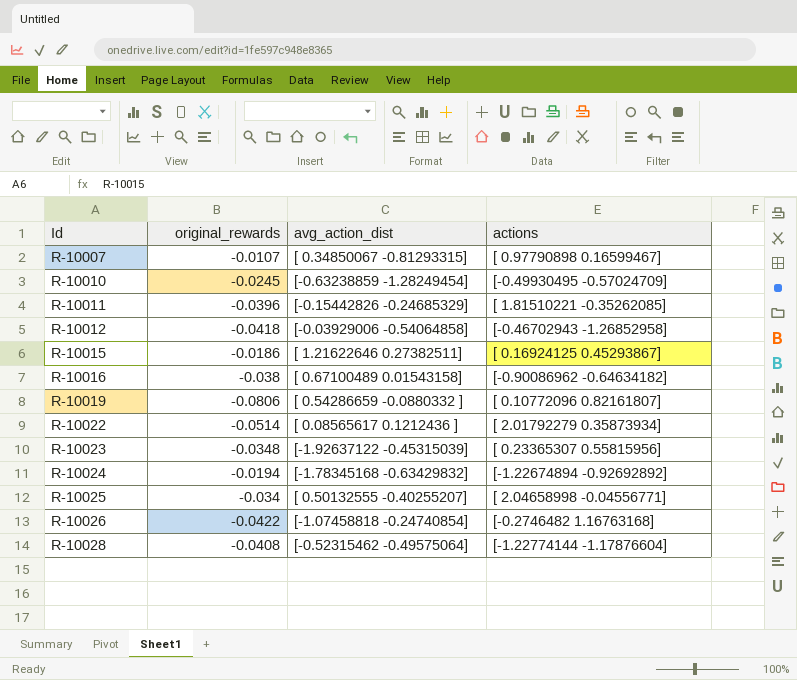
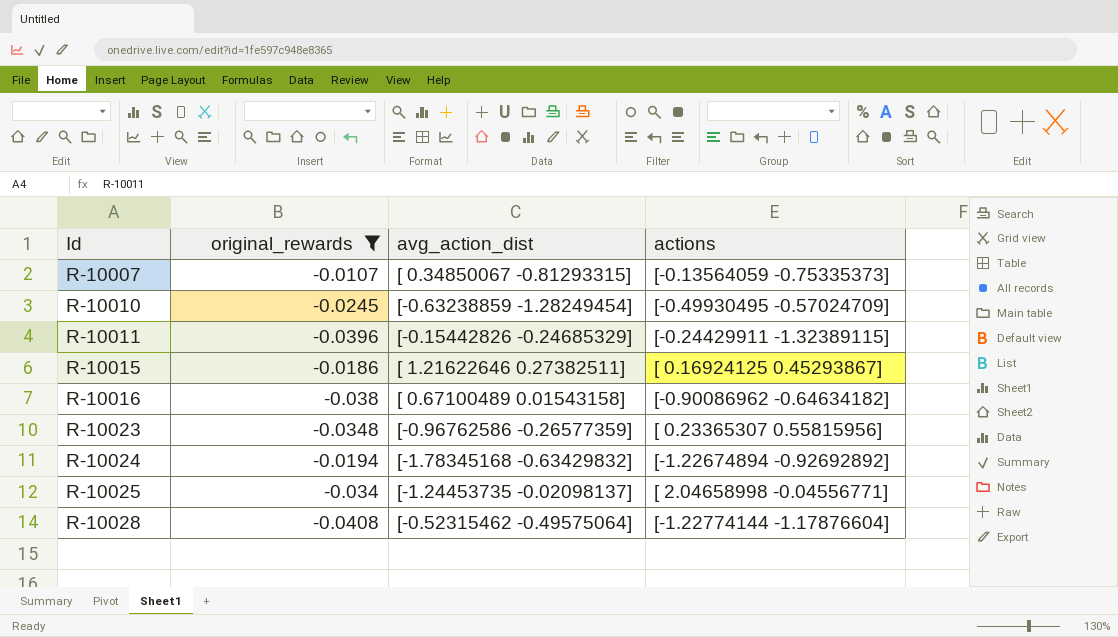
filter: none -> original_rewards >= -0.0408
R-10007 | actions: [ 0.97790898 0.16599467] -> [-0.13564059 -0.75335373]
R-10011 | actions: [ 1.81510221 -0.35262085] -> [-0.24429911 -1.32389115]
R-10023 | avg_action_dist: [-1.92637122 -0.45315039] -> [-0.96762586 -0.26577359]
R-10025 | avg_action_dist: [ 0.50132555 -0.40255207] -> [-1.24453735 -0.02098137]

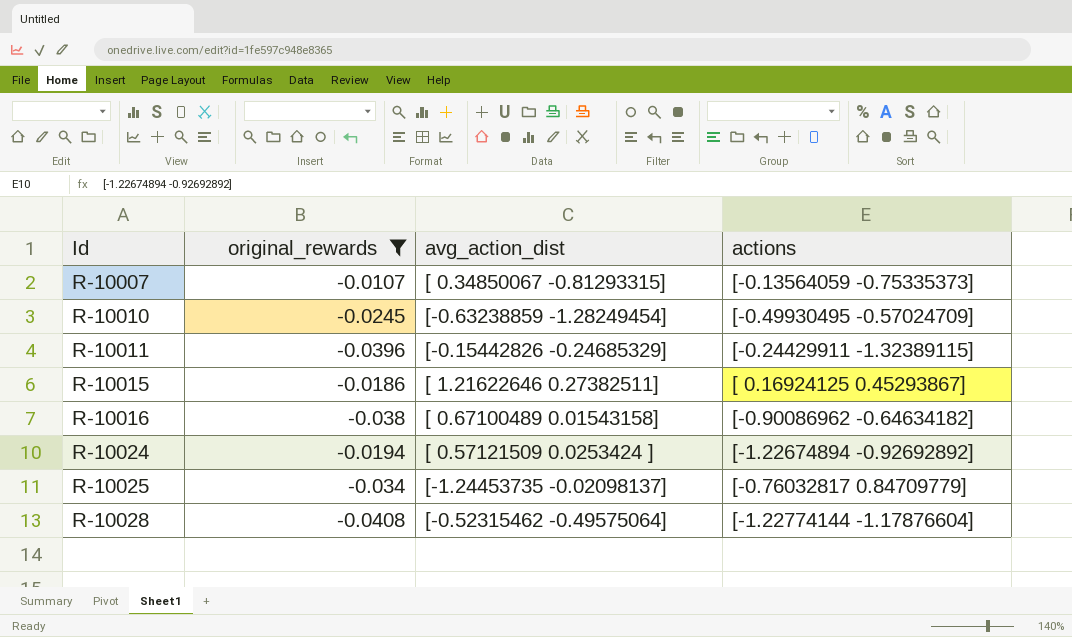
row R-10023: -0.0348 | [-0.96762586 -0.26577359] | [ 0.23365307 0.55815956] -> none
R-10024 | avg_action_dist: [-1.78345168 -0.63429832] -> [ 0.57121509 0.0253424 ]
R-10025 | actions: [ 2.04658998 -0.04556771] -> [-0.76032817 0.84709779]

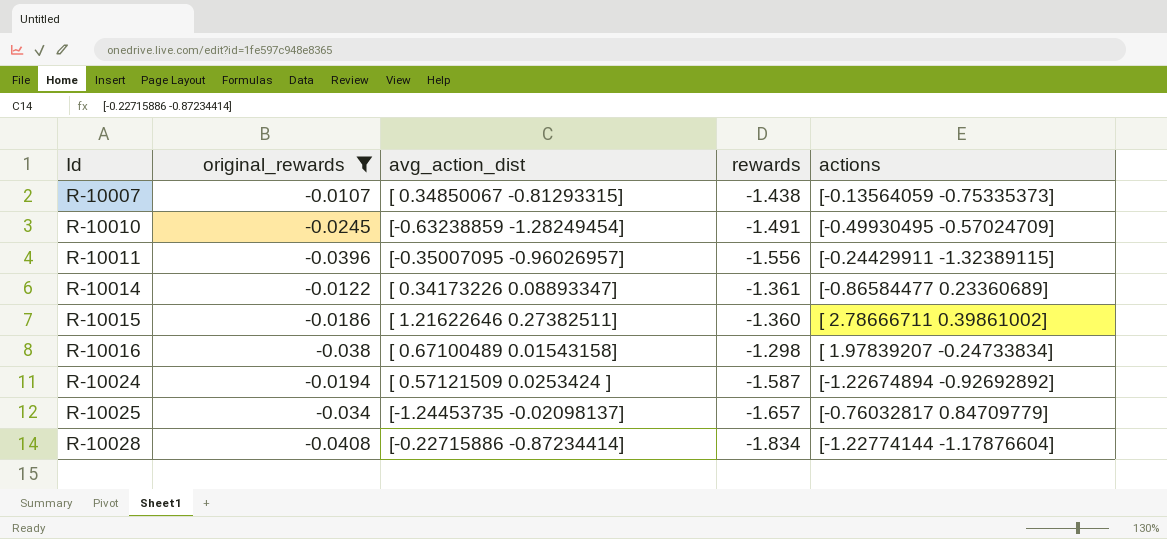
column rewards | position: none -> 4
R-10011 | avg_action_dist: [-0.15442826 -0.24685329] -> [-0.35007095 -0.96026957]
row R-10014: none -> -0.0122 | [ 0.34173226 0.08893347] | -1.361 | [-0.86584477 0.23360689]
R-10015 | actions: [ 0.16924125 0.45293867] -> [ 2.78666711 0.39861002]
R-10016 | actions: [-0.90086962 -0.64634182] -> [ 1.97839207 -0.24733834]
R-10028 | avg_action_dist: [-0.52315462 -0.49575064] -> [-0.22715886 -0.87234414]

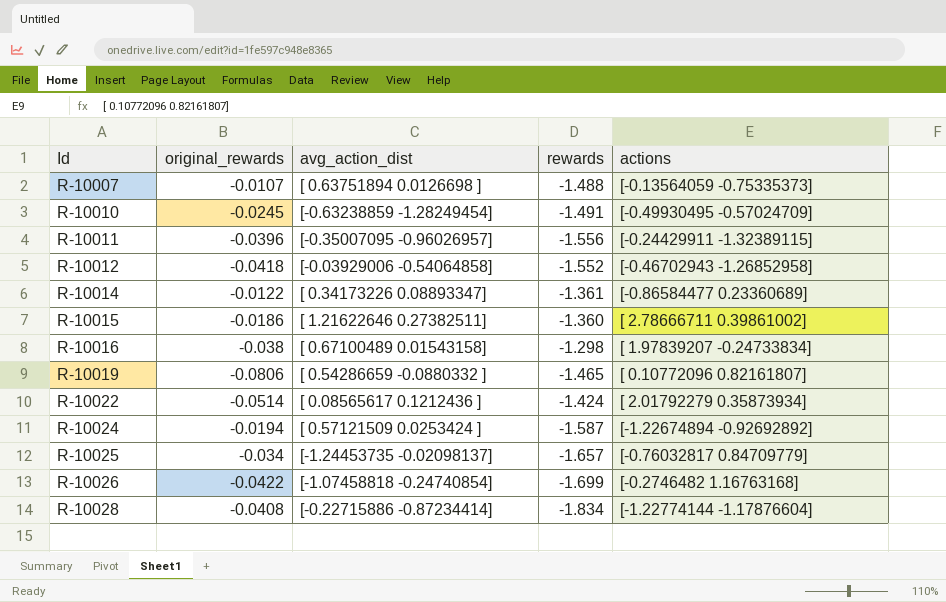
filter: original_rewards >= -0.0408 -> none
R-10007 | avg_action_dist: [ 0.34850067 -0.81293315] -> [ 0.63751894 0.0126698 ]
R-10007 | rewards: -1.438 -> -1.488

